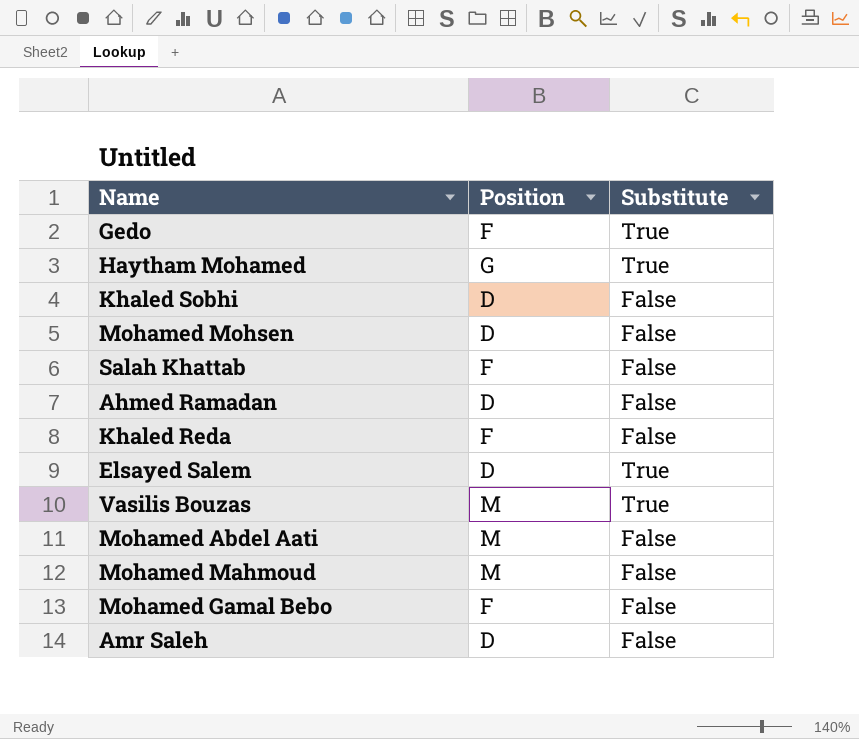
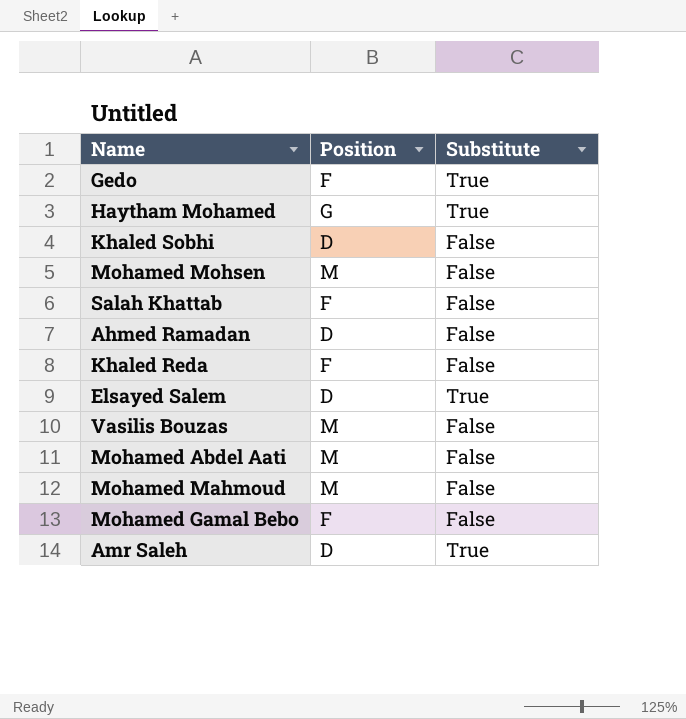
Mohamed Mohsen | Position: D -> M
Vasilis Bouzas | Substitute: True -> False
Amr Saleh | Substitute: False -> True

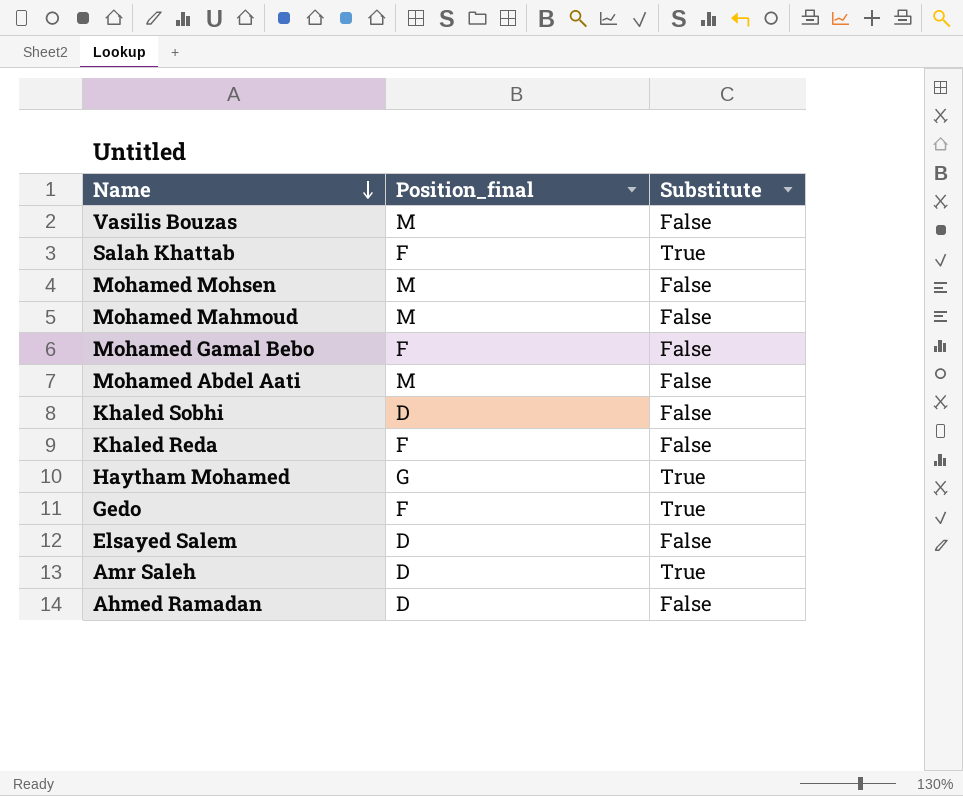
row order: none -> Name descending
column name: Position -> Position_final
Salah Khattab | Substitute: False -> True
Elsayed Salem | Substitute: True -> False

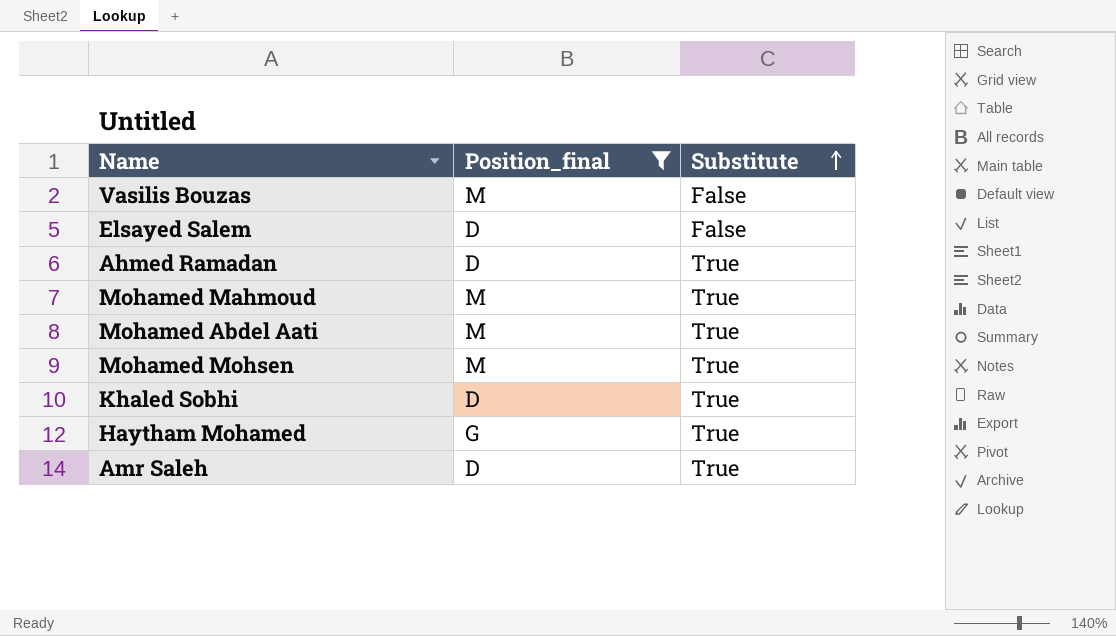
filter: none -> Position_final != F
row order: Name descending -> Substitute ascending
Ahmed Ramadan | Substitute: False -> True
Mohamed Mahmoud | Substitute: False -> True
Mohamed Abdel Aati | Substitute: False -> True
Mohamed Mohsen | Substitute: False -> True
Khaled Sobhi | Substitute: False -> True

